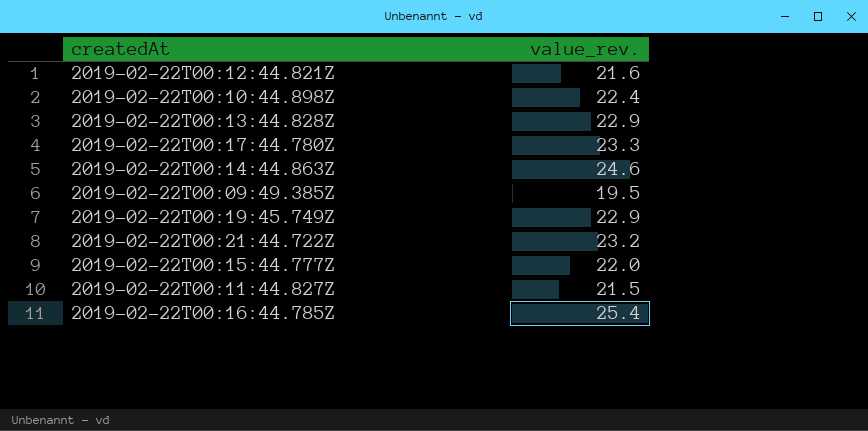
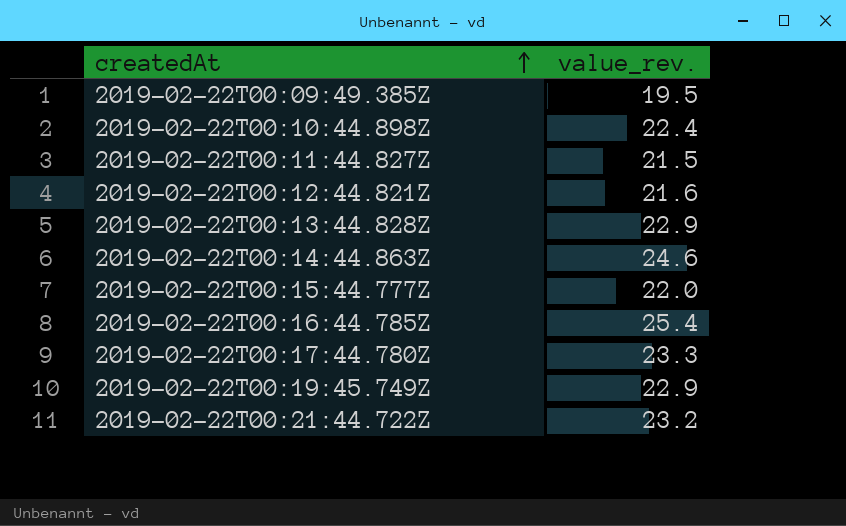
row order: none -> createdAt ascending

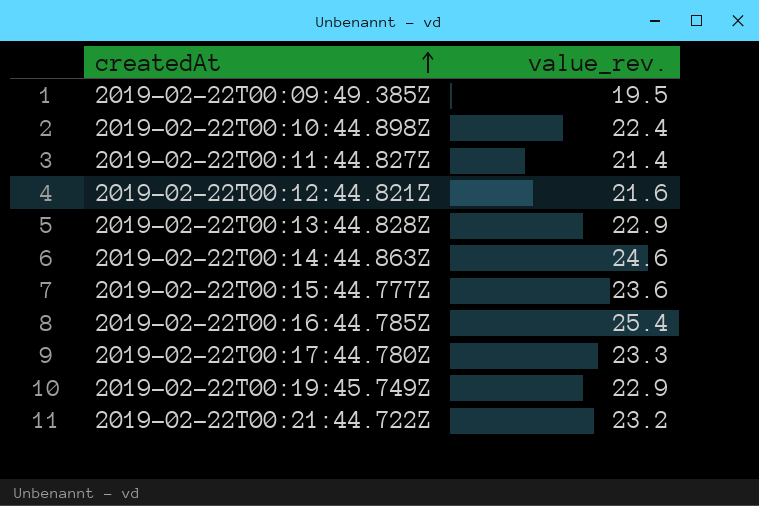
2019-02-22T00:11:44.827Z | value_rev.: 21.5 -> 21.4
2019-02-22T00:15:44.777Z | value_rev.: 22.0 -> 23.6

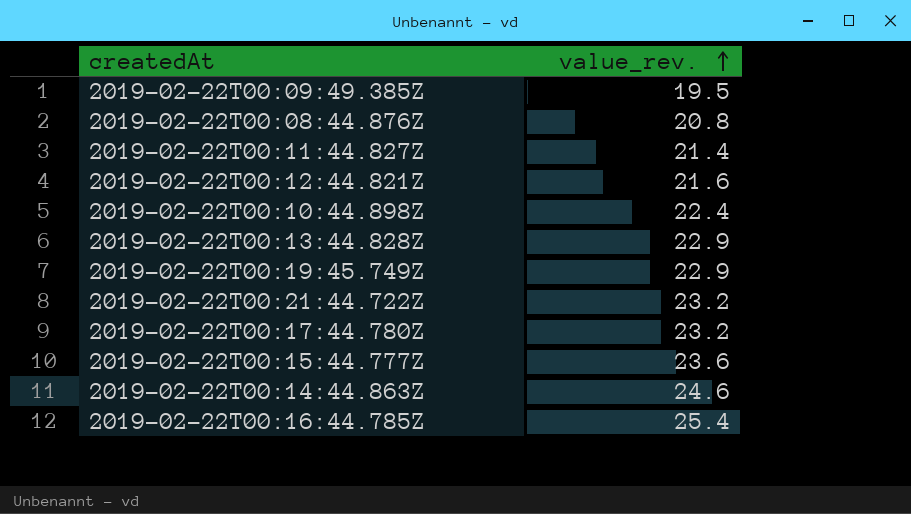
row order: createdAt ascending -> value_rev. ascending
row 2019-02-22T00:08:44.876Z: none -> 20.8
2019-02-22T00:17:44.780Z | value_rev.: 23.3 -> 23.2

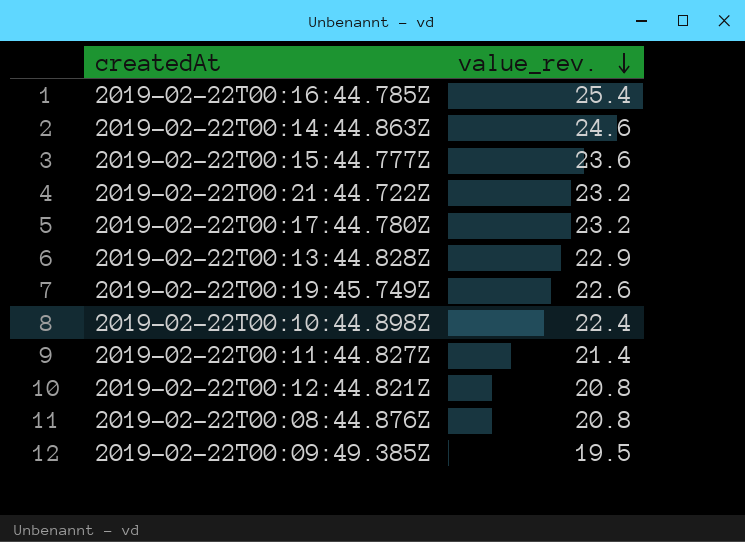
row order: value_rev. ascending -> value_rev. descending
2019-02-22T00:19:45.749Z | value_rev.: 22.9 -> 22.6
2019-02-22T00:12:44.821Z | value_rev.: 21.6 -> 20.8

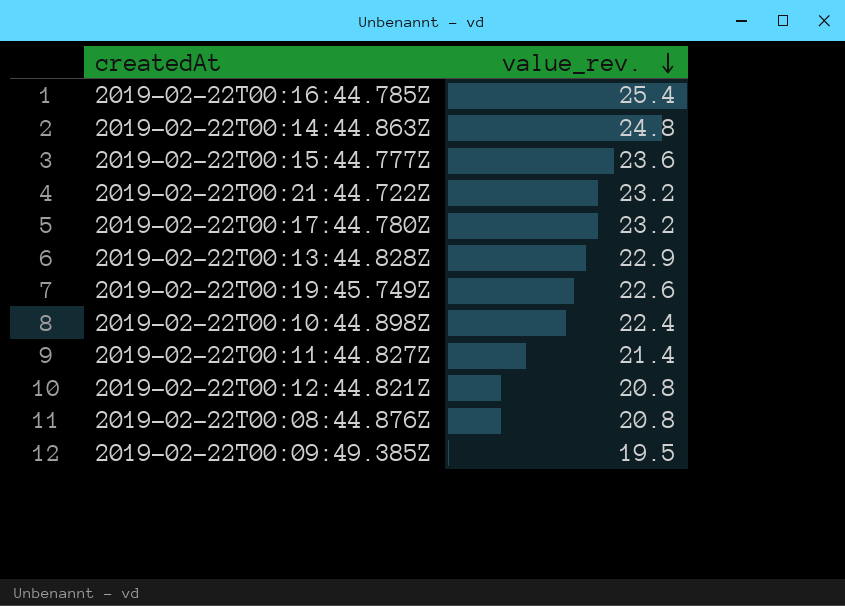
2019-02-22T00:14:44.863Z | value_rev.: 24.6 -> 24.8

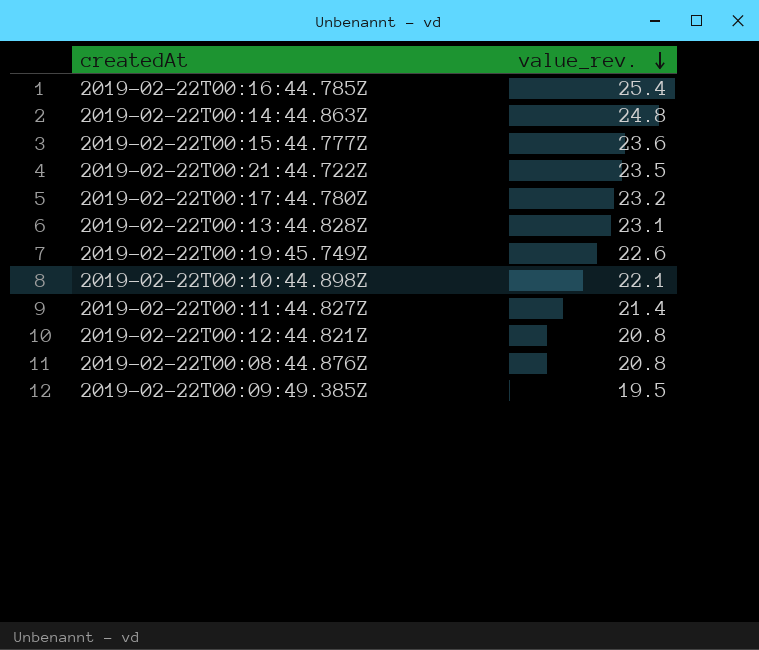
2019-02-22T00:21:44.722Z | value_rev.: 23.2 -> 23.5
2019-02-22T00:13:44.828Z | value_rev.: 22.9 -> 23.1
2019-02-22T00:10:44.898Z | value_rev.: 22.4 -> 22.1

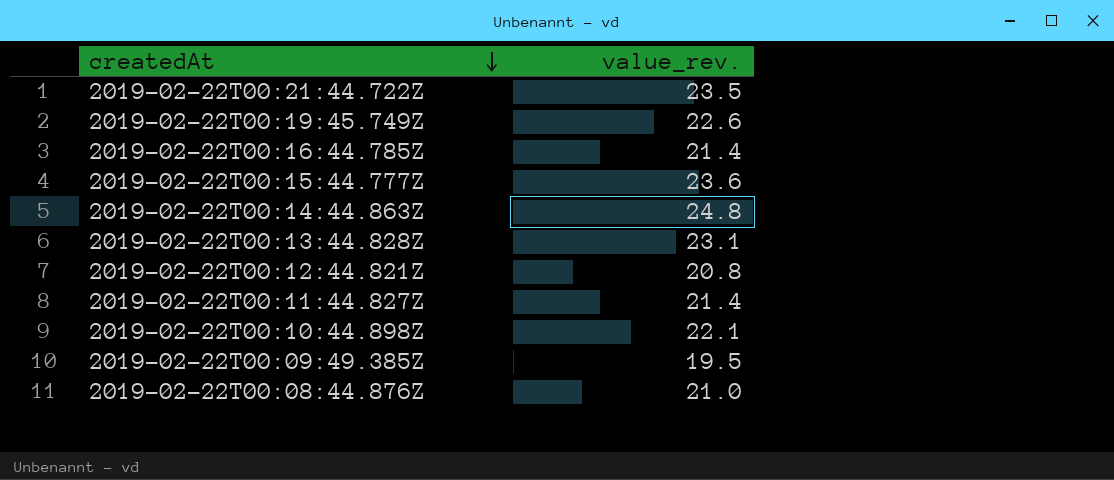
row order: value_rev. descending -> createdAt descending
row 2019-02-22T00:17:44.780Z: 23.2 -> none
2019-02-22T00:16:44.785Z | value_rev.: 25.4 -> 21.4
2019-02-22T00:08:44.876Z | value_rev.: 20.8 -> 21.0

